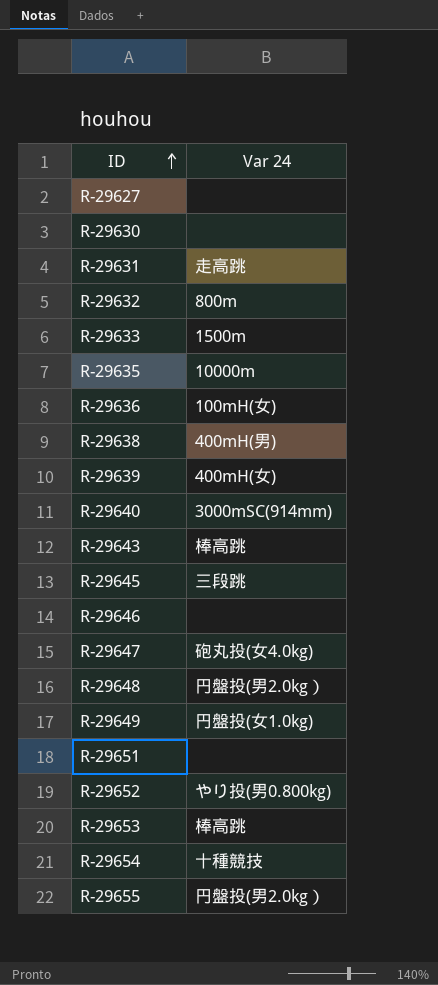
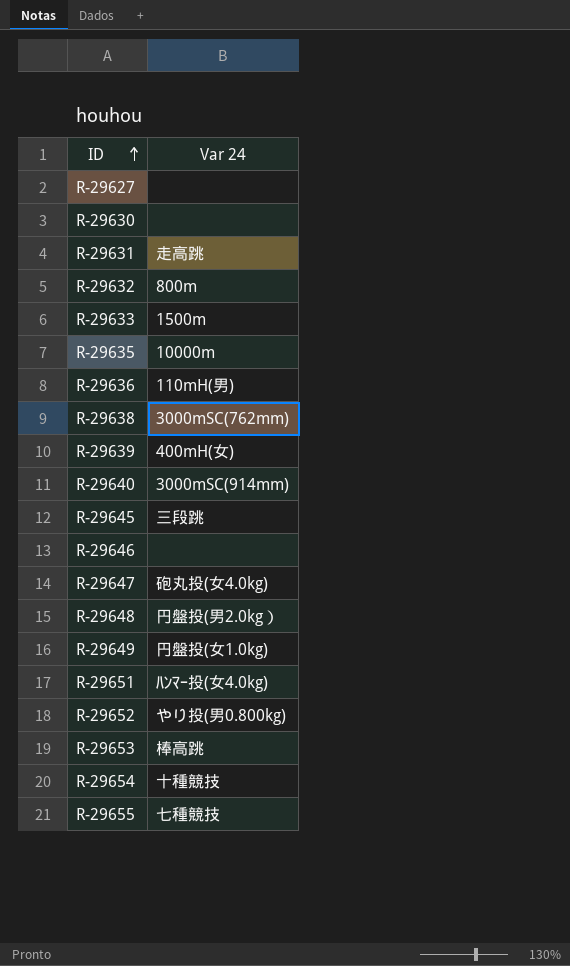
row R-29643: 棒高跳 -> none
R-29636 | Var 24: 100mH(女) -> 110mH(男)
R-29638 | Var 24: 400mH(男) -> 3000mSC(762mm)
R-29651 | Var 24: none -> ﾊﾝﾏｰ投(女4.0kg)
R-29655 | Var 24: 円盤投(男2.0kg） -> 七種競技

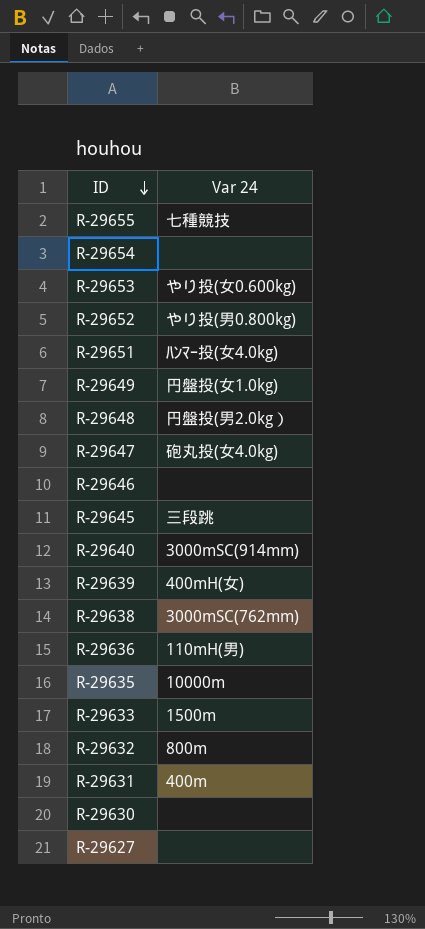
row order: ID ascending -> ID descending
R-29654 | Var 24: 十種競技 -> none
R-29653 | Var 24: 棒高跳 -> やり投(女0.600kg)
R-29631 | Var 24: 走高跳 -> 400m

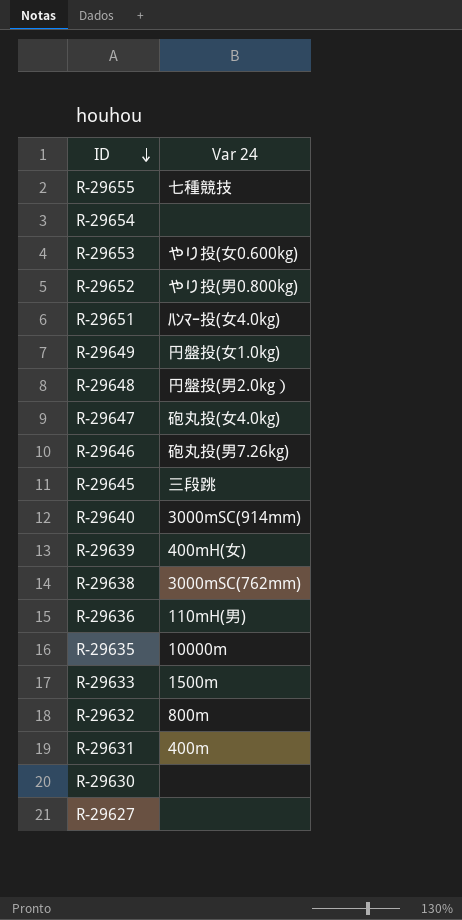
R-29646 | Var 24: none -> 砲丸投(男7.26kg)

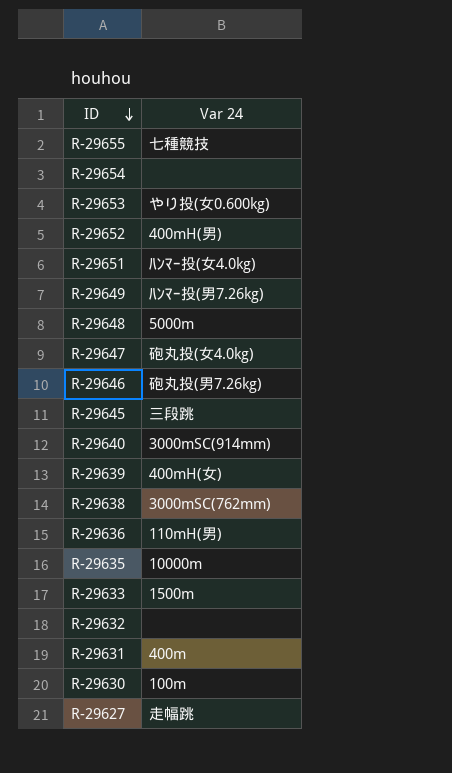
R-29652 | Var 24: やり投(男0.800kg) -> 400mH(男)
R-29649 | Var 24: 円盤投(女1.0kg) -> ﾊﾝﾏｰ投(男7.26kg)
R-29648 | Var 24: 円盤投(男2.0kg） -> 5000m
R-29632 | Var 24: 800m -> none
R-29630 | Var 24: none -> 100m
R-29627 | Var 24: none -> 走幅跳

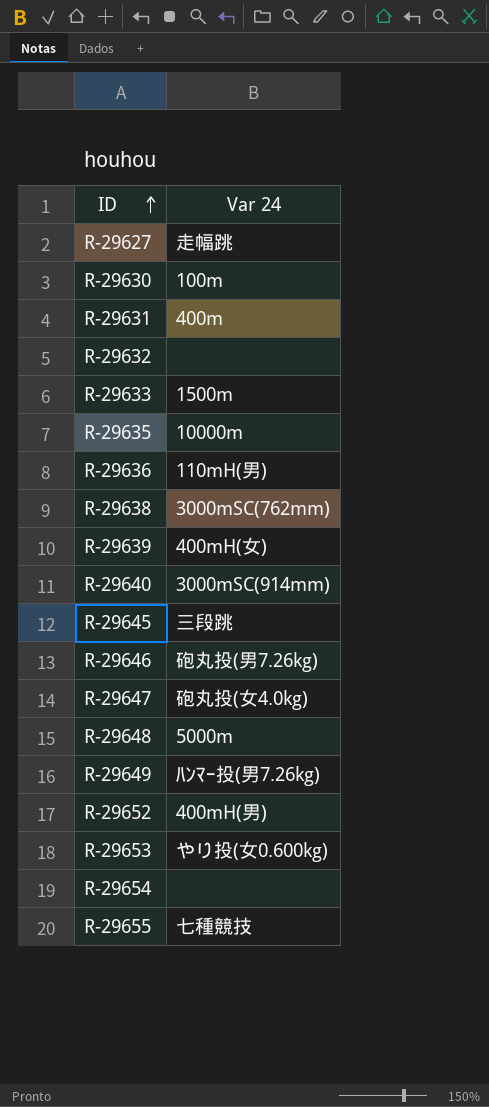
row order: ID descending -> ID ascending
row R-29651: ﾊﾝﾏｰ投(女4.0kg) -> none

